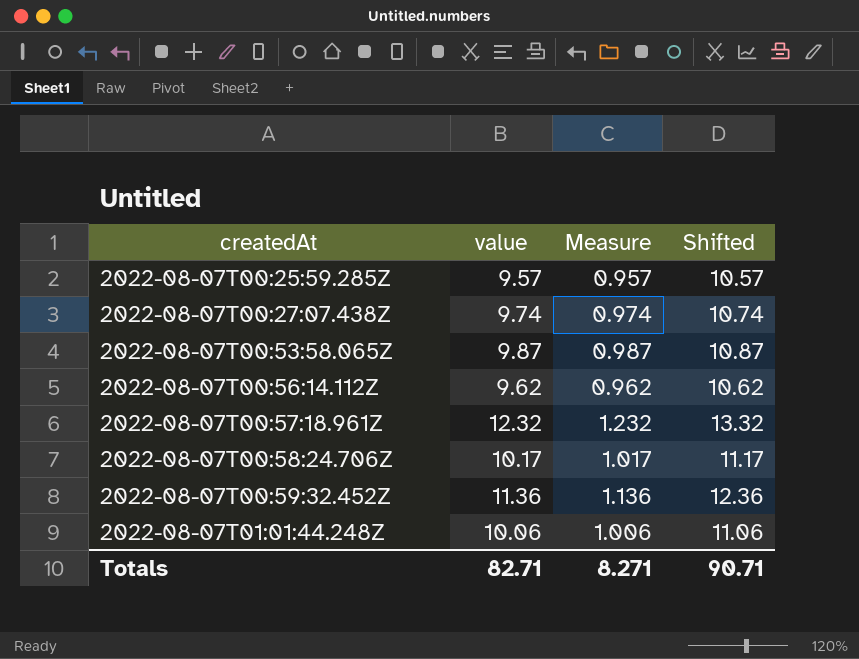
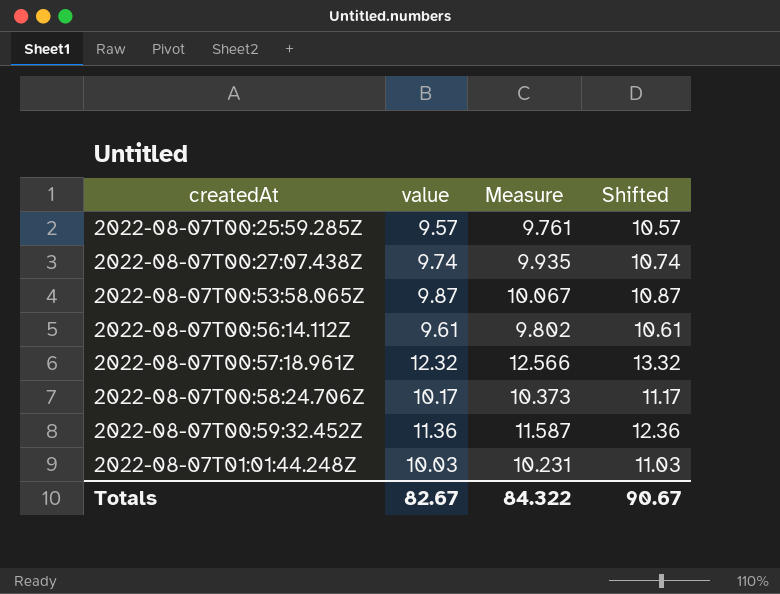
column Measure | formula: [value] * 0.1 -> [value] * 1.02
2022-08-07T00:56:14.112Z | value: 9.62 -> 9.61
2022-08-07T00:56:14.112Z | Shifted: 10.62 -> 10.61
2022-08-07T01:01:44.248Z | value: 10.06 -> 10.03
2022-08-07T01:01:44.248Z | Shifted: 11.06 -> 11.03
Totals | value: 82.71 -> 82.67
Totals | Measure: 8.271 -> 84.322
Totals | Shifted: 90.71 -> 90.67

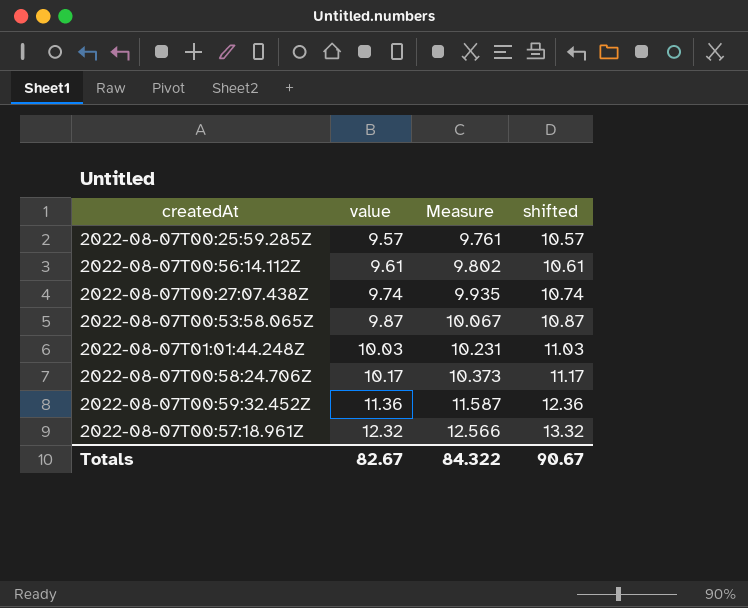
row order: createdAt ascending -> value ascending
column name: Shifted -> shifted

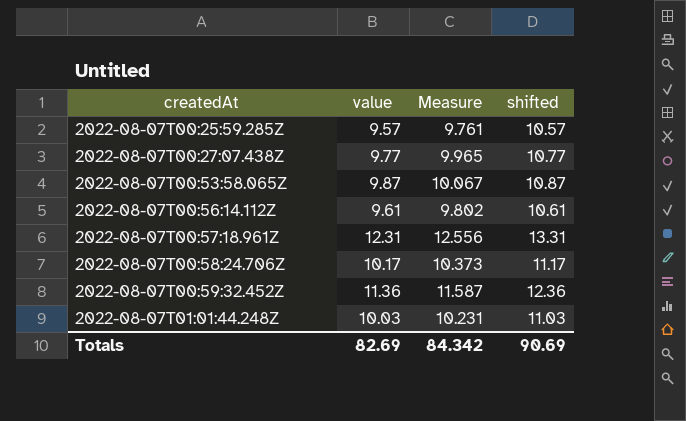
row order: value ascending -> createdAt ascending
2022-08-07T00:27:07.438Z | value: 9.74 -> 9.77
2022-08-07T00:27:07.438Z | Measure: 9.935 -> 9.965
2022-08-07T00:27:07.438Z | shifted: 10.74 -> 10.77
2022-08-07T00:57:18.961Z | value: 12.32 -> 12.31
2022-08-07T00:57:18.961Z | Measure: 12.566 -> 12.556
2022-08-07T00:57:18.961Z | shifted: 13.32 -> 13.31
Totals | value: 82.67 -> 82.69
Totals | Measure: 84.322 -> 84.342
Totals | shifted: 90.67 -> 90.69

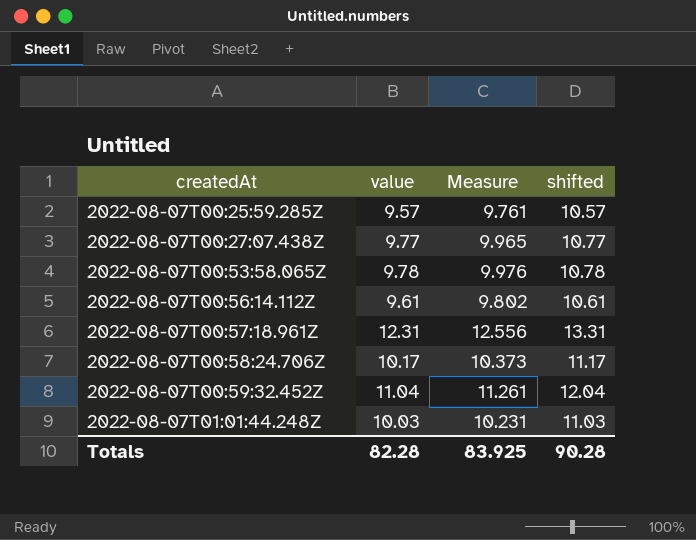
2022-08-07T00:53:58.065Z | value: 9.87 -> 9.78
2022-08-07T00:53:58.065Z | Measure: 10.067 -> 9.976
2022-08-07T00:53:58.065Z | shifted: 10.87 -> 10.78
2022-08-07T00:59:32.452Z | value: 11.36 -> 11.04
2022-08-07T00:59:32.452Z | Measure: 11.587 -> 11.261
2022-08-07T00:59:32.452Z | shifted: 12.36 -> 12.04
Totals | value: 82.69 -> 82.28
Totals | Measure: 84.342 -> 83.925
Totals | shifted: 90.69 -> 90.28

